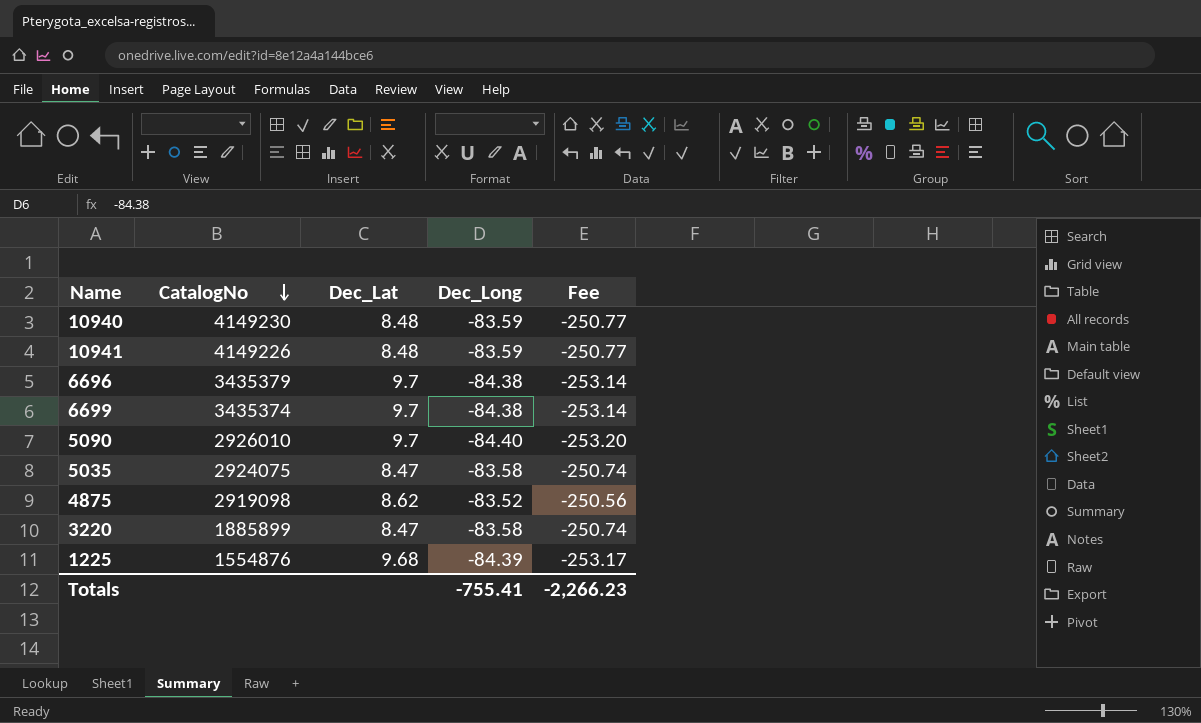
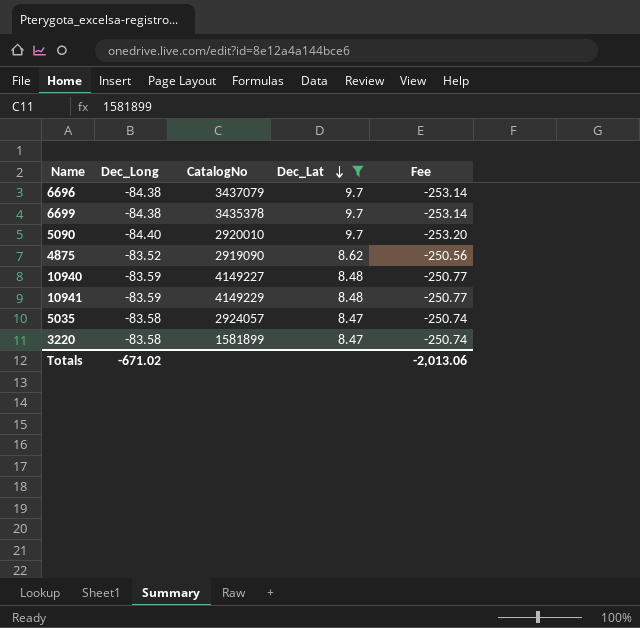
filter: none -> Dec_Lat != 9.68
row order: CatalogNo descending -> Dec_Lat descending
column Dec_Long | position: 4 -> 2
6696 | CatalogNo: 3435379 -> 3437079
6699 | CatalogNo: 3435374 -> 3435378
5090 | CatalogNo: 2926010 -> 2920010
4875 | CatalogNo: 2919098 -> 2919090
10940 | CatalogNo: 4149230 -> 4149227
10941 | CatalogNo: 4149226 -> 4149229
5035 | CatalogNo: 2924075 -> 2924057
3220 | CatalogNo: 1885899 -> 1581899
Totals | Dec_Long: -755.41 -> -671.02
Totals | Fee: -2,266.23 -> -2,013.06

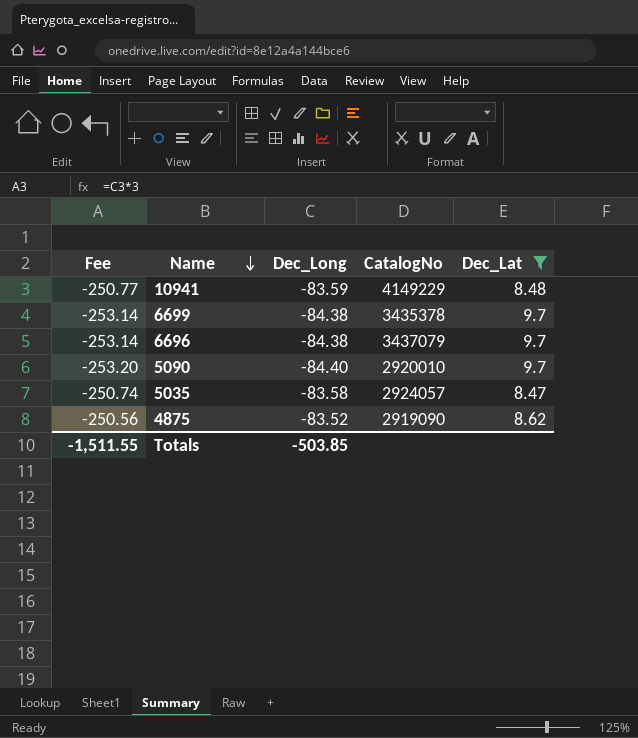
row order: Dec_Lat descending -> Name descending
column Fee | position: 5 -> 1
row 10940: -83.59 | 4149227 | 8.48 | -250.77 -> none
row 3220: -83.58 | 1581899 | 8.47 | -250.74 -> none
Totals | Fee: -2,013.06 -> -1,511.55
Totals | Dec_Long: -671.02 -> -503.85

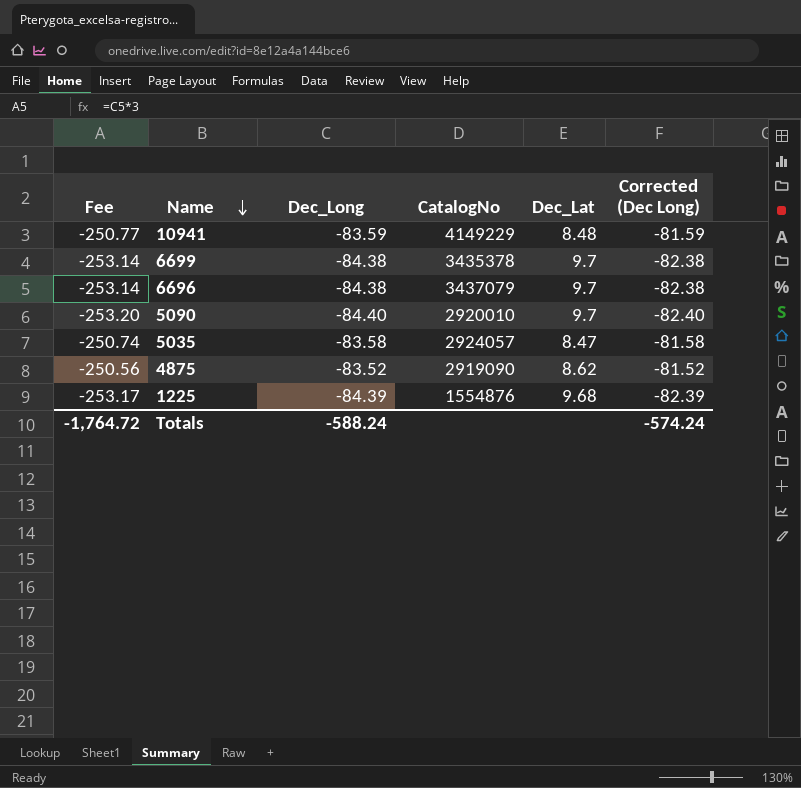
filter: Dec_Lat != 9.68 -> none
column Corrected (Dec Long) | formula: none -> [Dec_Long] + 2
Totals | Fee: -1,511.55 -> -1,764.72
Totals | Dec_Long: -503.85 -> -588.24

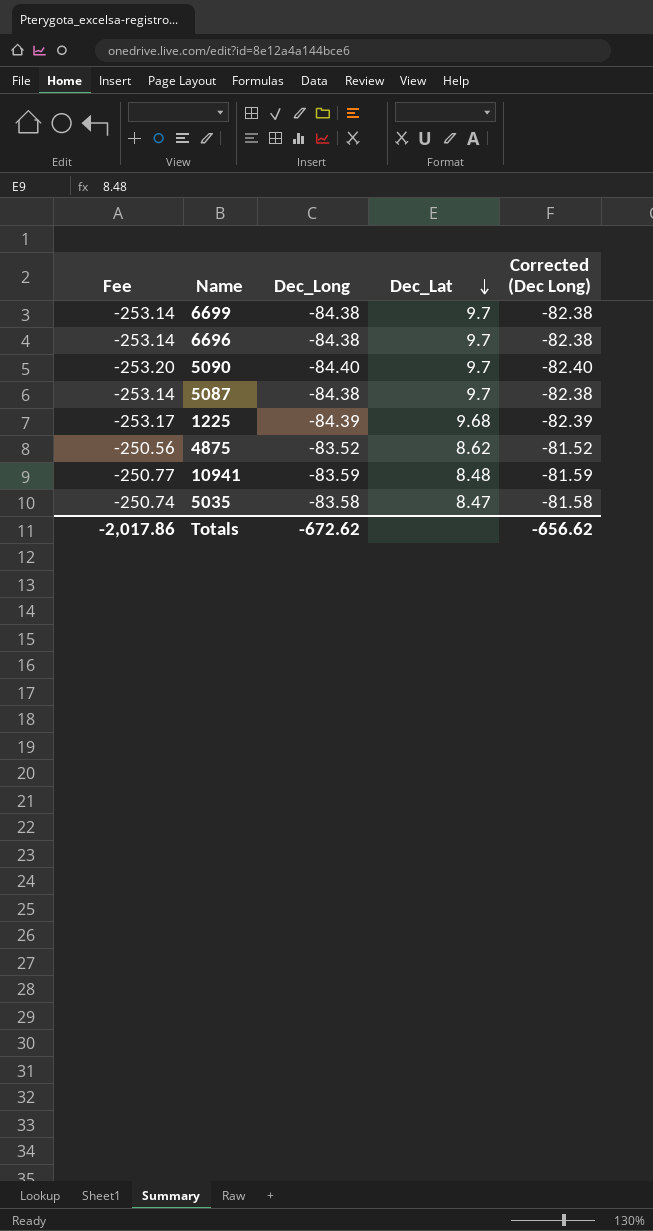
row order: Name descending -> Dec_Lat descending
column CatalogNo | position: 4 -> none
row 5087: none -> -253.14 | -84.38 | 9.7 | -82.38
Totals | Fee: -1,764.72 -> -2,017.86
Totals | Dec_Long: -588.24 -> -672.62
Totals | Corrected (Dec Long): -574.24 -> -656.62

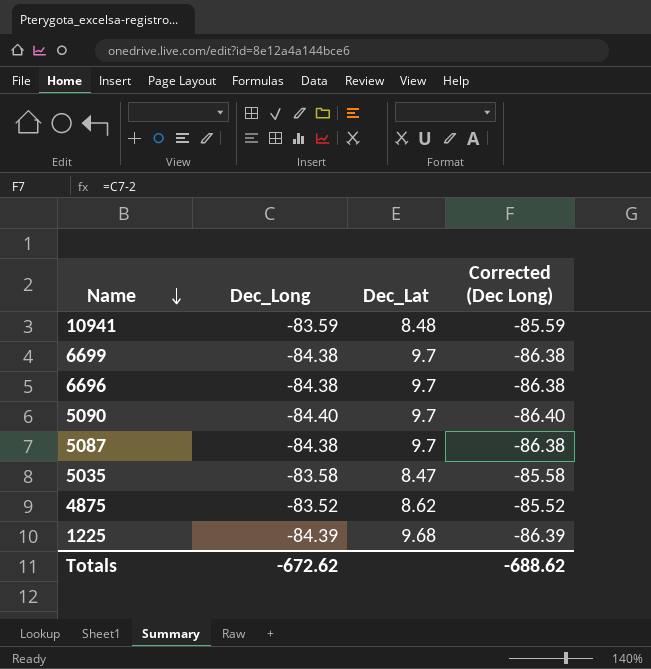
row order: Dec_Lat descending -> Name descending
column Fee | formula: [Dec_Long] * 3 -> none
column Corrected (Dec Long) | formula: [Dec_Long] + 2 -> [Dec_Long] - 2
Totals | Corrected (Dec Long): -656.62 -> -688.62

